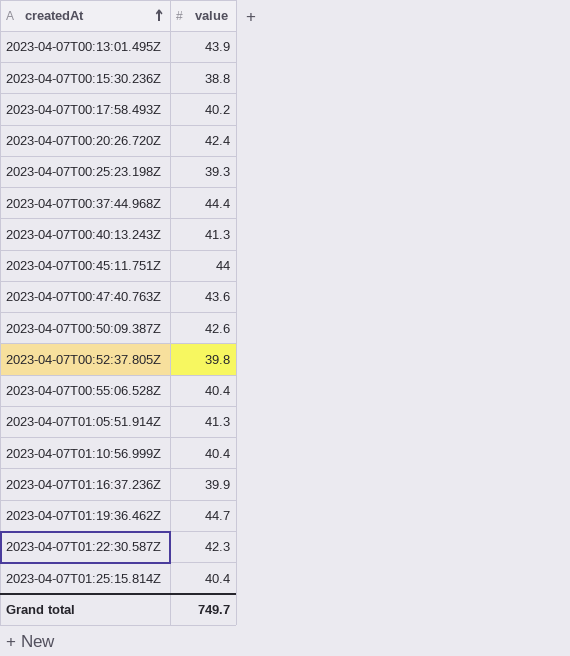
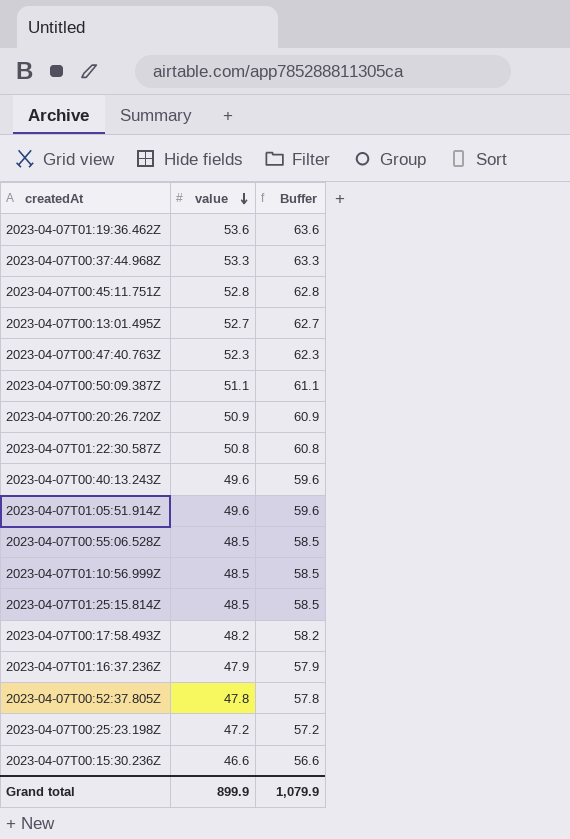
row order: createdAt ascending -> value descending
column Buffer | formula: none -> [value] + 10
2023-04-07T01:19:36.462Z | value: 44.7 -> 53.6
2023-04-07T00:37:44.968Z | value: 44.4 -> 53.3
2023-04-07T00:45:11.751Z | value: 44 -> 52.8
2023-04-07T00:13:01.495Z | value: 43.9 -> 52.7
2023-04-07T00:47:40.763Z | value: 43.6 -> 52.3
2023-04-07T00:50:09.387Z | value: 42.6 -> 51.1
2023-04-07T00:20:26.720Z | value: 42.4 -> 50.9
2023-04-07T01:22:30.587Z | value: 42.3 -> 50.8
2023-04-07T00:40:13.243Z | value: 41.3 -> 49.6
2023-04-07T01:05:51.914Z | value: 41.3 -> 49.6
2023-04-07T00:55:06.528Z | value: 40.4 -> 48.5
2023-04-07T01:10:56.999Z | value: 40.4 -> 48.5
2023-04-07T01:25:15.814Z | value: 40.4 -> 48.5
2023-04-07T00:17:58.493Z | value: 40.2 -> 48.2
2023-04-07T01:16:37.236Z | value: 39.9 -> 47.9
2023-04-07T00:52:37.805Z | value: 39.8 -> 47.8
2023-04-07T00:25:23.198Z | value: 39.3 -> 47.2
2023-04-07T00:15:30.236Z | value: 38.8 -> 46.6
Grand total | value: 749.7 -> 899.9

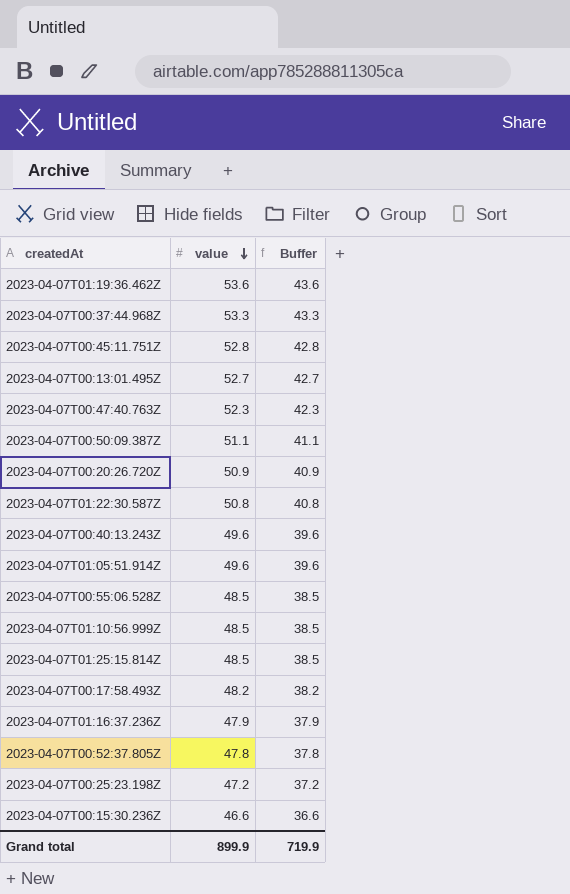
column Buffer | formula: [value] + 10 -> [value] - 10
Grand total | Buffer: 1,079.9 -> 719.9

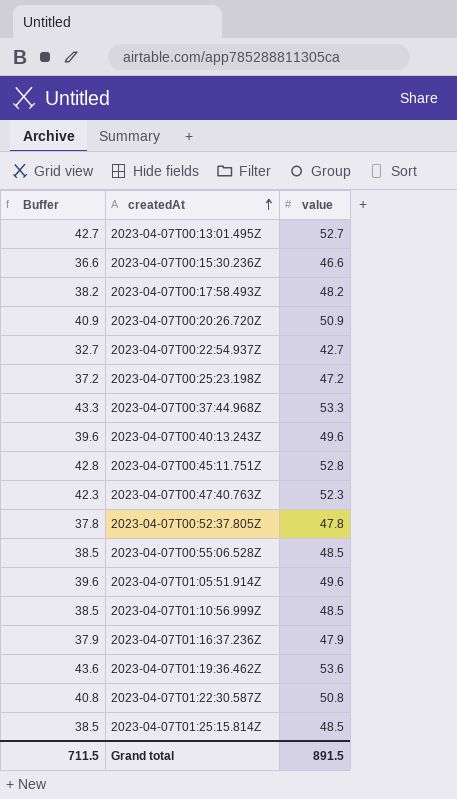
row order: value descending -> createdAt ascending
column Buffer | position: 3 -> 1
row 2023-04-07T00:50:09.387Z: 51.1 | 41.1 -> none
row 2023-04-07T00:22:54.937Z: none -> 32.7 | 42.7
Grand total | Buffer: 719.9 -> 711.5
Grand total | value: 899.9 -> 891.5

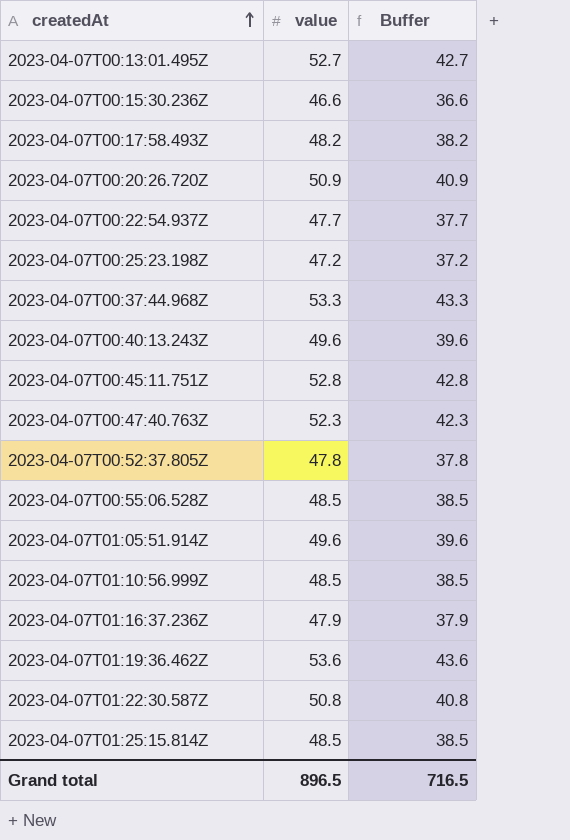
column Buffer | position: 1 -> 3
2023-04-07T00:22:54.937Z | value: 42.7 -> 47.7
2023-04-07T00:22:54.937Z | Buffer: 32.7 -> 37.7
Grand total | value: 891.5 -> 896.5
Grand total | Buffer: 711.5 -> 716.5

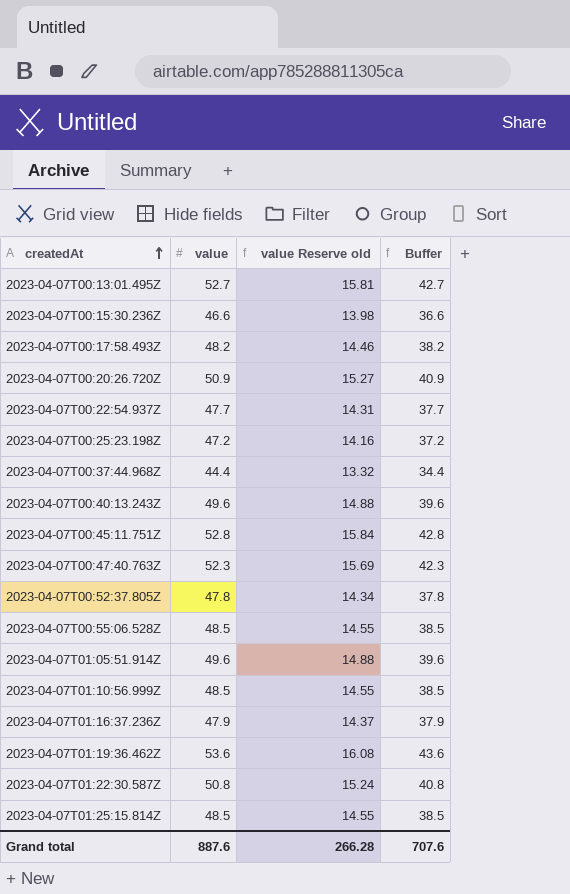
column value Reserve old | formula: none -> [value] * 0.3
2023-04-07T00:37:44.968Z | value: 53.3 -> 44.4
2023-04-07T00:37:44.968Z | Buffer: 43.3 -> 34.4
Grand total | value: 896.5 -> 887.6
Grand total | Buffer: 716.5 -> 707.6

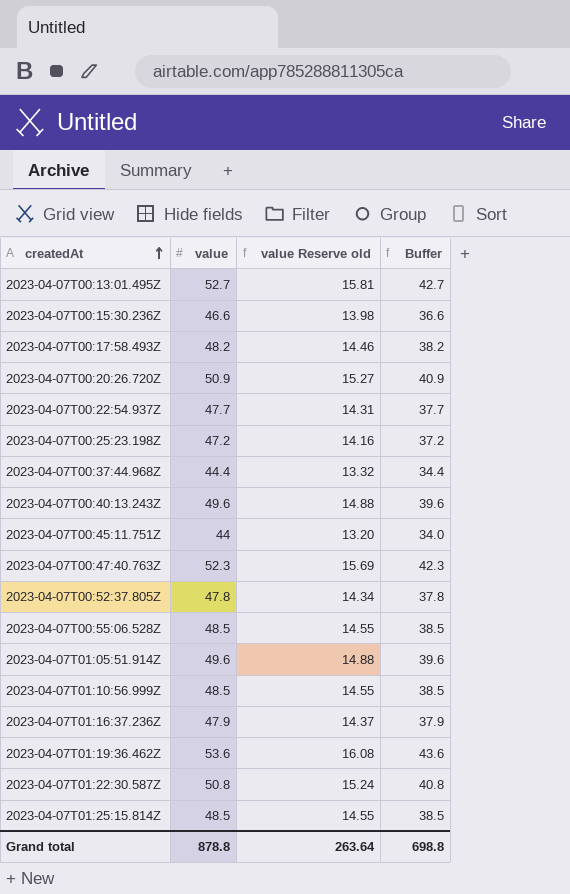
2023-04-07T00:45:11.751Z | value: 52.8 -> 44
2023-04-07T00:45:11.751Z | value Reserve old: 15.84 -> 13.20
2023-04-07T00:45:11.751Z | Buffer: 42.8 -> 34.0
Grand total | value: 887.6 -> 878.8
Grand total | value Reserve old: 266.28 -> 263.64
Grand total | Buffer: 707.6 -> 698.8

